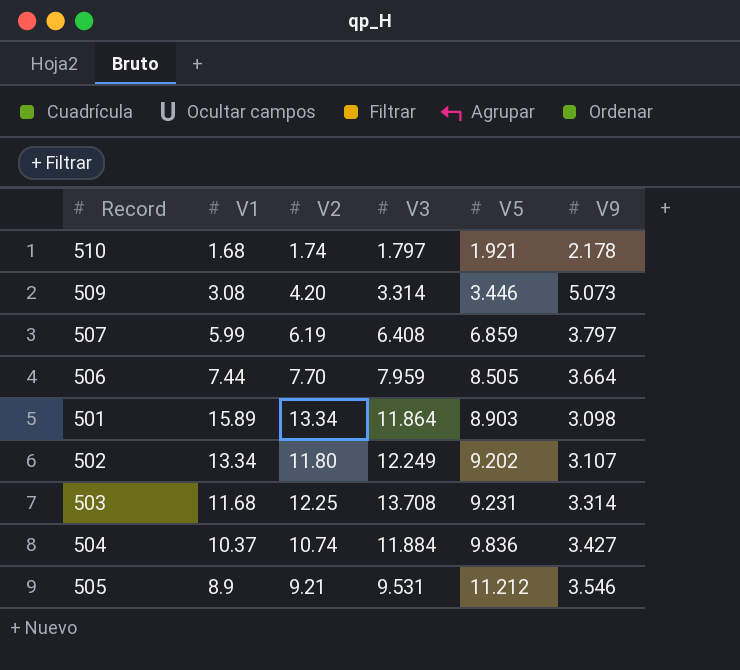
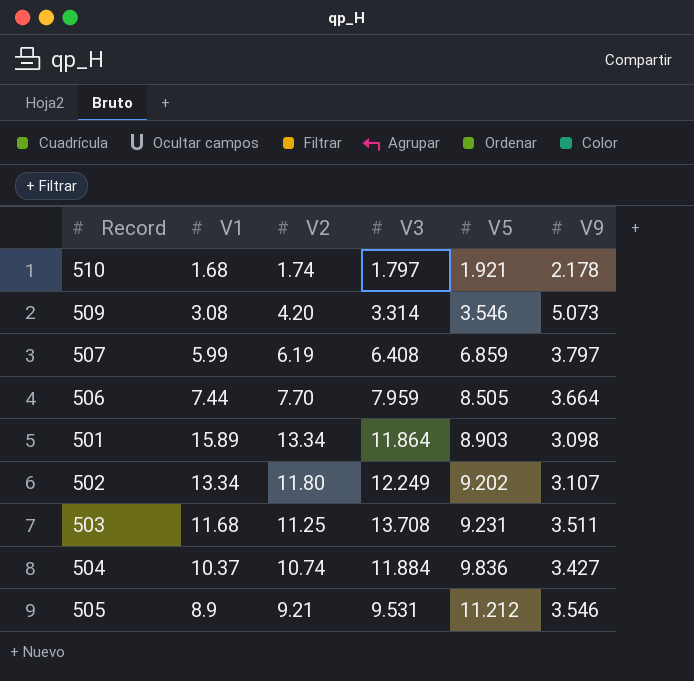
509 | V5: 3.446 -> 3.546
503 | V2: 12.25 -> 11.25
503 | V9: 3.314 -> 3.511

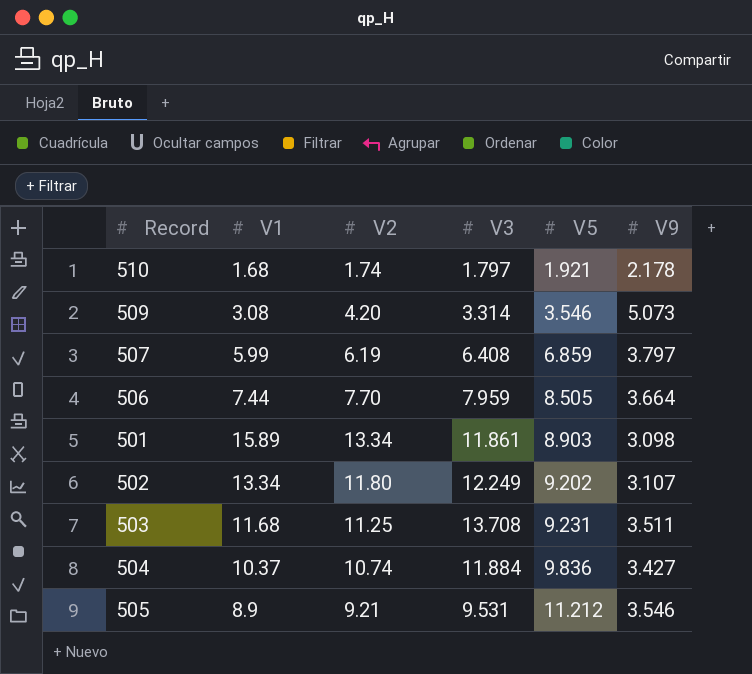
501 | V3: 11.864 -> 11.861

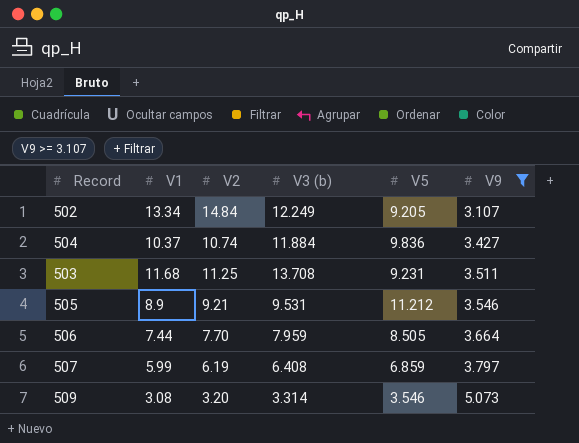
filter: none -> V9 >= 3.107
row order: V5 ascending -> V9 ascending
column name: V3 -> V3 (b)
502 | V2: 11.80 -> 14.84
502 | V5: 9.202 -> 9.205
509 | V2: 4.20 -> 3.20

